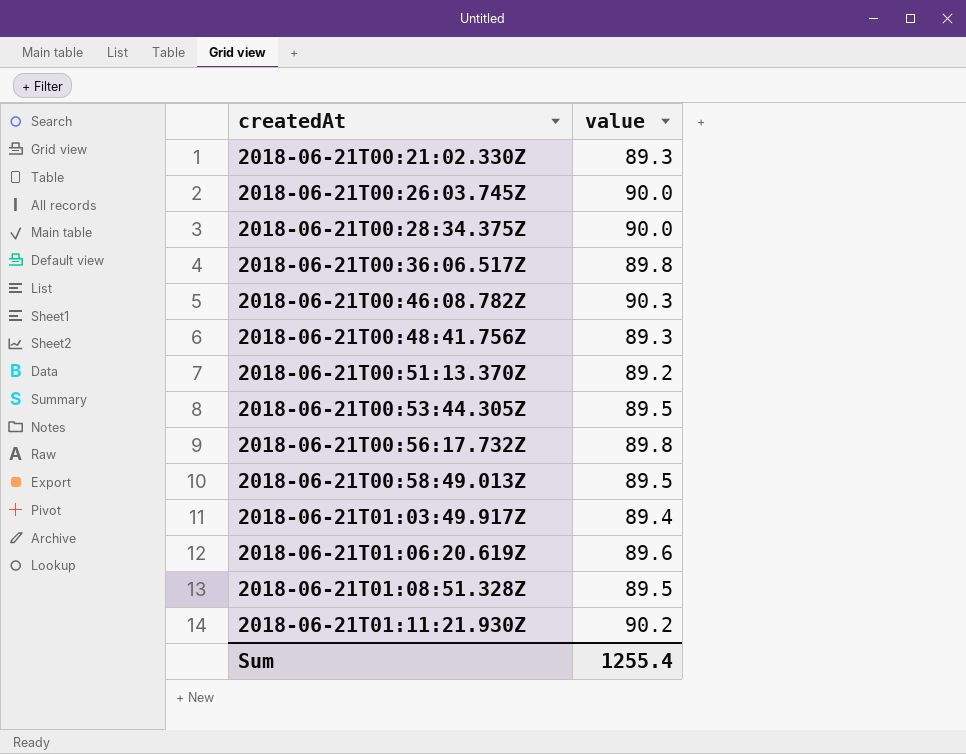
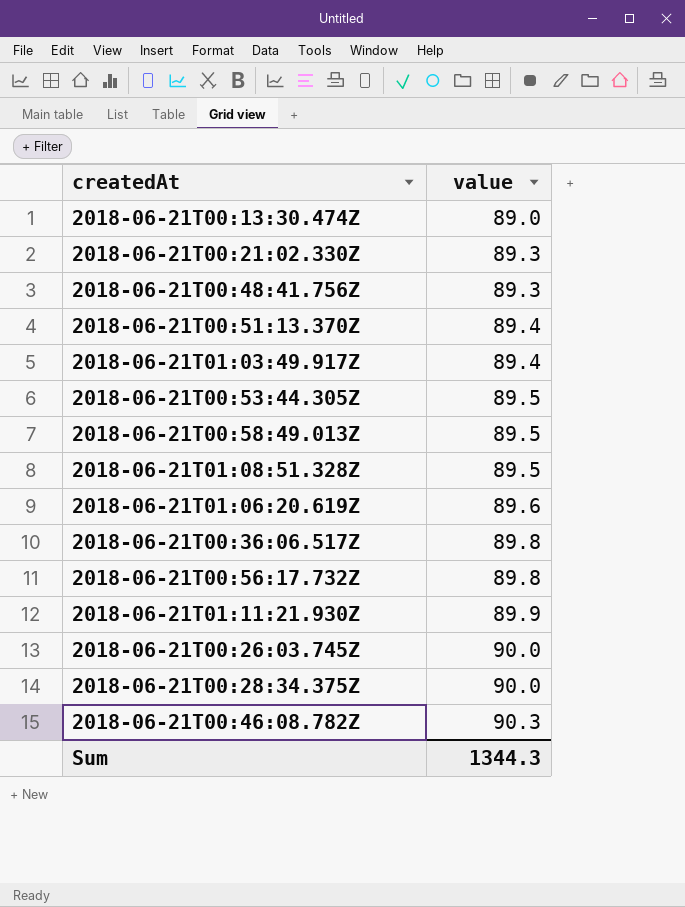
row order: createdAt ascending -> value ascending
row 2018-06-21T00:13:30.474Z: none -> 89.0
2018-06-21T00:51:13.370Z | value: 89.2 -> 89.4
2018-06-21T01:11:21.930Z | value: 90.2 -> 89.9
Sum | value: 1255.4 -> 1344.3

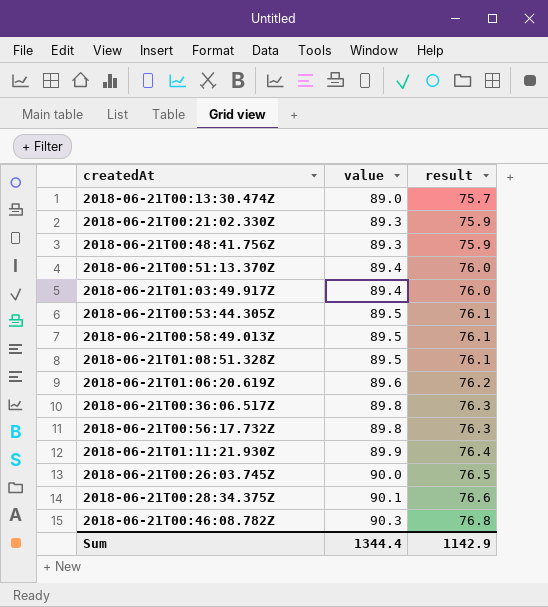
column result | formula: none -> [value] * 0.85
2018-06-21T00:28:34.375Z | value: 90.0 -> 90.1
Sum | value: 1344.3 -> 1344.4

